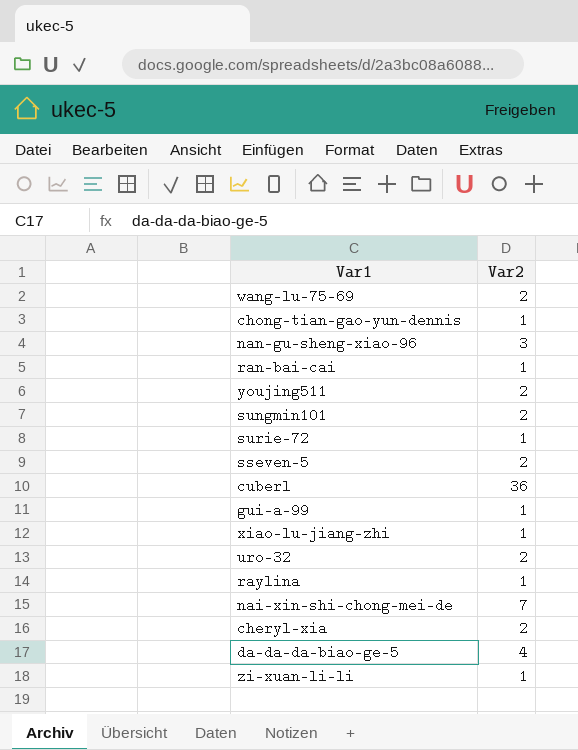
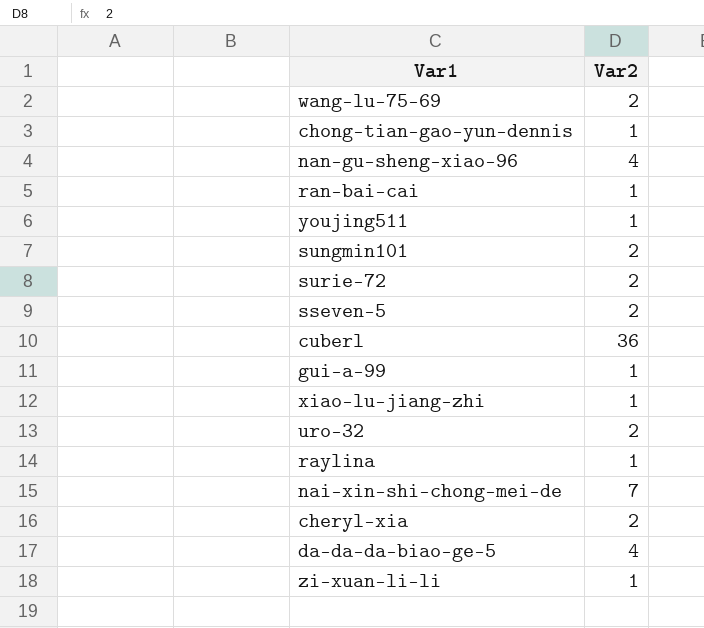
nan-gu-sheng-xiao-96 | Var2: 3 -> 4
youjing511 | Var2: 2 -> 1
surie-72 | Var2: 1 -> 2

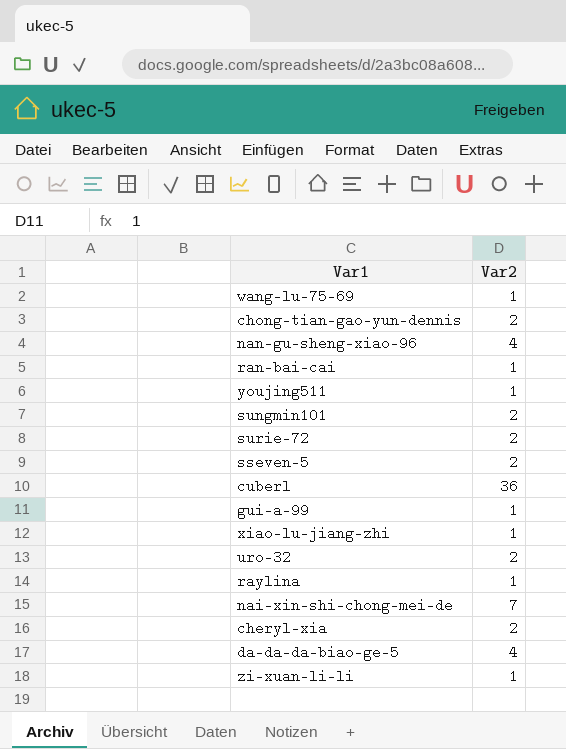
wang-lu-75-69 | Var2: 2 -> 1
chong-tian-gao-yun-dennis | Var2: 1 -> 2

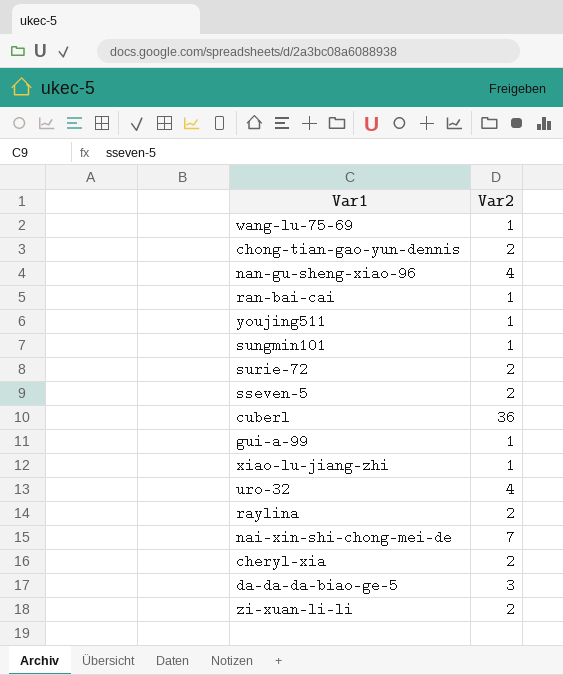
sungmin101 | Var2: 2 -> 1
uro-32 | Var2: 2 -> 4
raylina | Var2: 1 -> 2
da-da-da-biao-ge-5 | Var2: 4 -> 3
zi-xuan-li-li | Var2: 1 -> 2

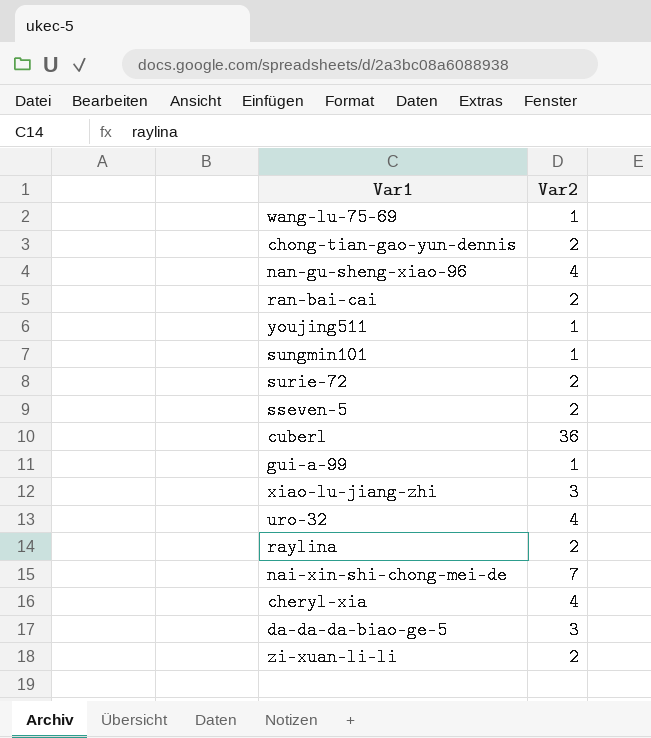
ran-bai-cai | Var2: 1 -> 2
xiao-lu-jiang-zhi | Var2: 1 -> 3
cheryl-xia | Var2: 2 -> 4

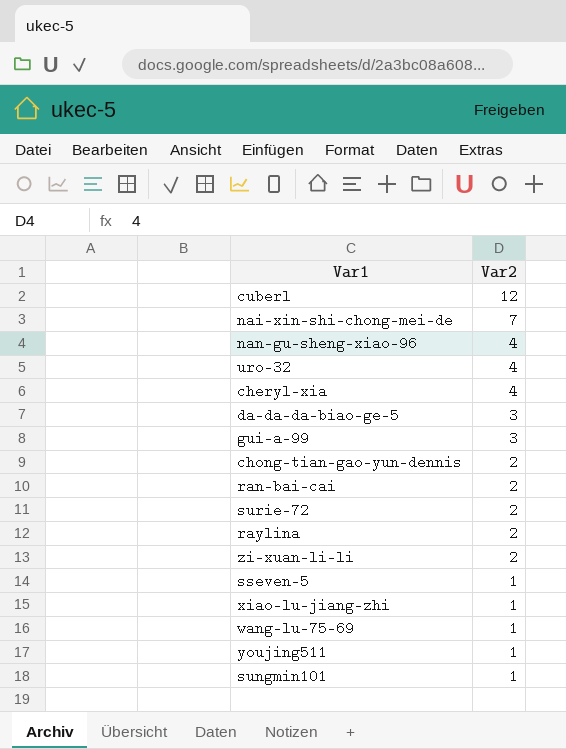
row order: none -> Var2 descending
cuberl | Var2: 36 -> 12
gui-a-99 | Var2: 1 -> 3
sseven-5 | Var2: 2 -> 1
xiao-lu-jiang-zhi | Var2: 3 -> 1

